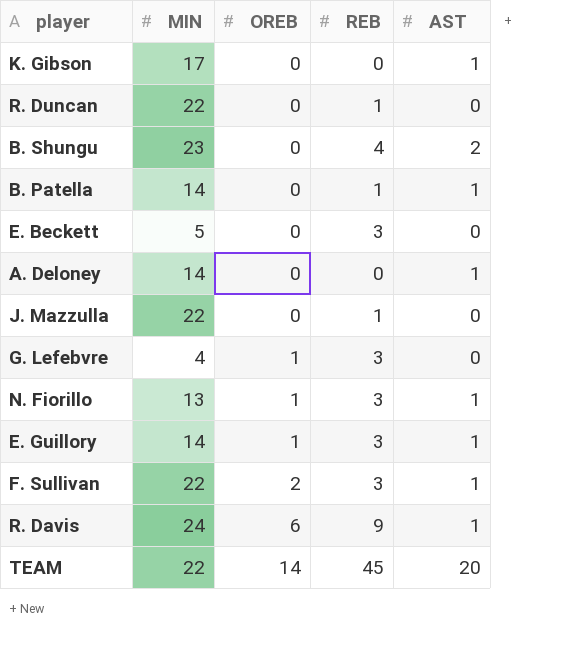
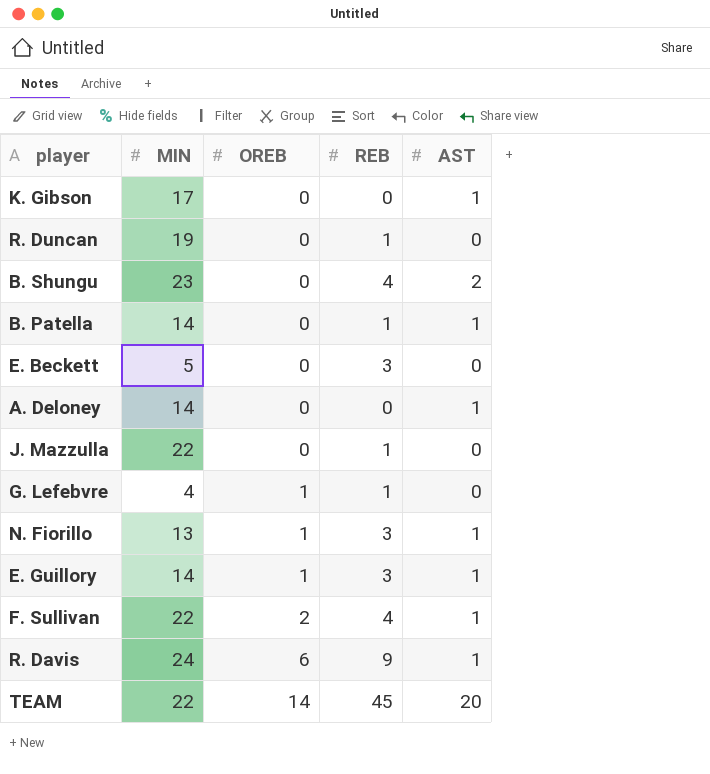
R. Duncan | MIN: 22 -> 19
G. Lefebvre | REB: 3 -> 1
F. Sullivan | REB: 3 -> 4

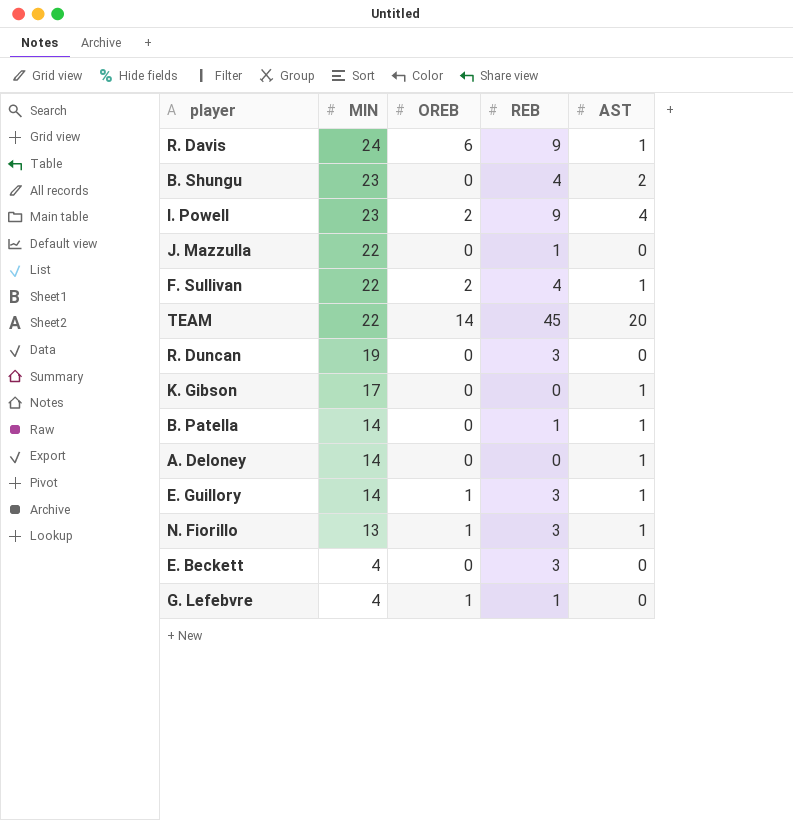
row order: OREB ascending -> MIN descending
row I. Powell: none -> 23 | 2 | 9 | 4
R. Duncan | REB: 1 -> 3
E. Beckett | MIN: 5 -> 4

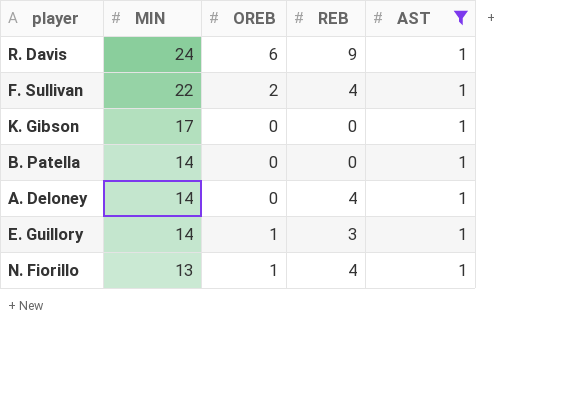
filter: none -> AST = 1
B. Patella | REB: 1 -> 0
A. Deloney | REB: 0 -> 4
N. Fiorillo | REB: 3 -> 4

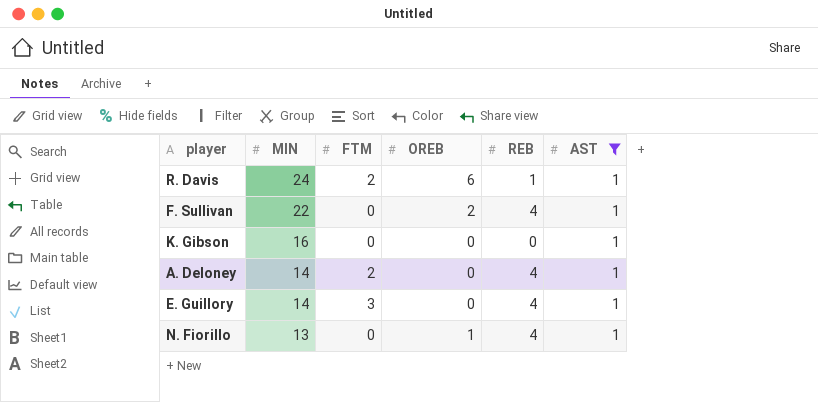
column FTM | position: none -> 3
row B. Patella: 14 | 0 | 0 | 1 -> none
R. Davis | REB: 9 -> 1
K. Gibson | MIN: 17 -> 16
E. Guillory | OREB: 1 -> 0
E. Guillory | REB: 3 -> 4

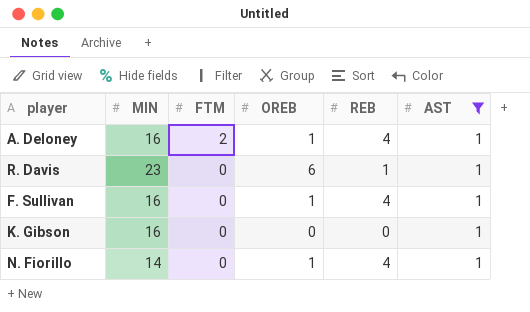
row order: MIN descending -> FTM descending
row E. Guillory: 14 | 3 | 0 | 4 | 1 -> none
A. Deloney | MIN: 14 -> 16
A. Deloney | OREB: 0 -> 1
R. Davis | MIN: 24 -> 23
R. Davis | FTM: 2 -> 0
F. Sullivan | MIN: 22 -> 16
F. Sullivan | OREB: 2 -> 1
N. Fiorillo | MIN: 13 -> 14

